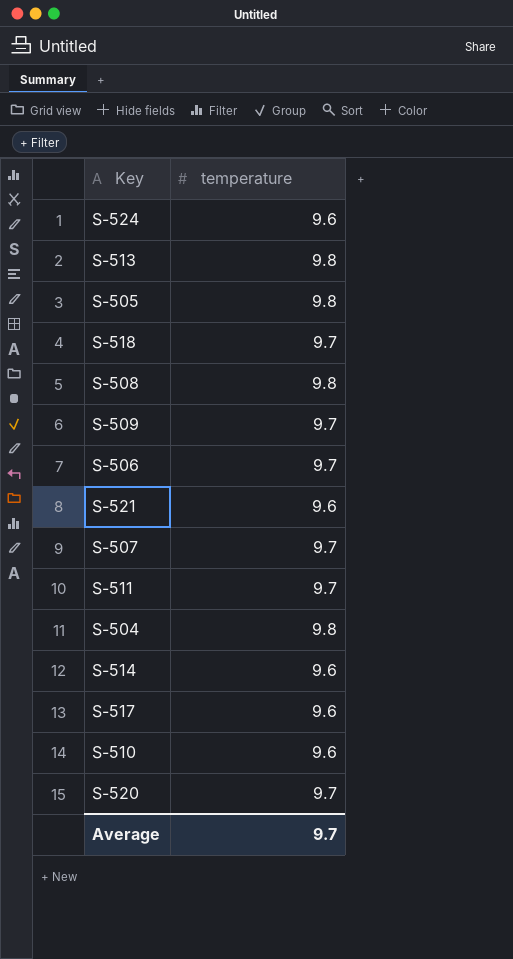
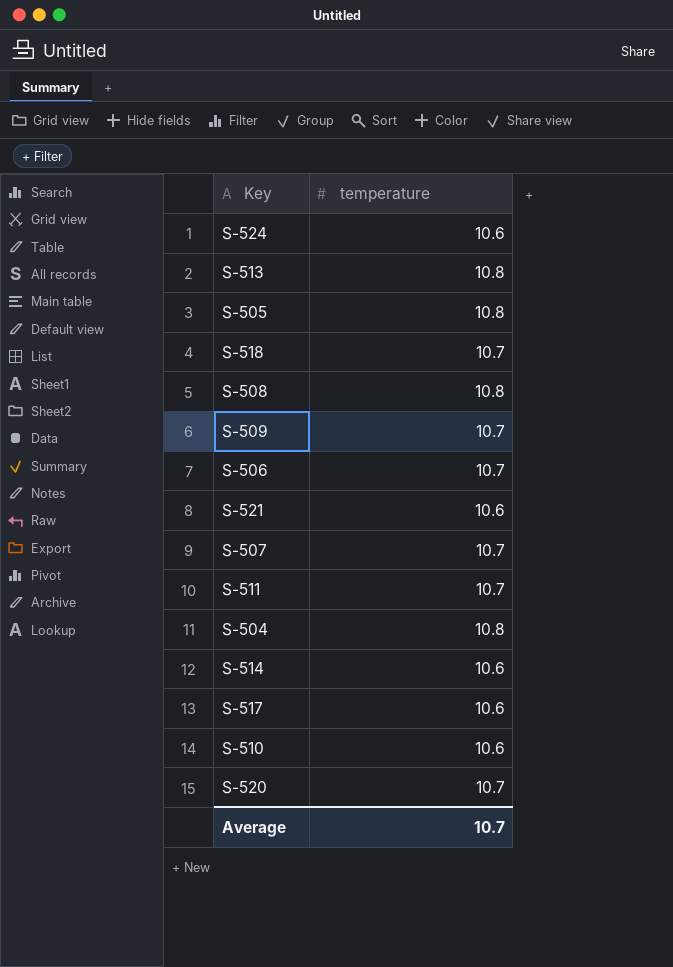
S-524 | temperature: 9.6 -> 10.6
S-513 | temperature: 9.8 -> 10.8
S-505 | temperature: 9.8 -> 10.8
S-518 | temperature: 9.7 -> 10.7
S-508 | temperature: 9.8 -> 10.8
S-509 | temperature: 9.7 -> 10.7
S-506 | temperature: 9.7 -> 10.7
S-521 | temperature: 9.6 -> 10.6
S-507 | temperature: 9.7 -> 10.7
S-511 | temperature: 9.7 -> 10.7
S-504 | temperature: 9.8 -> 10.8
S-514 | temperature: 9.6 -> 10.6
S-517 | temperature: 9.6 -> 10.6
S-510 | temperature: 9.6 -> 10.6
S-520 | temperature: 9.7 -> 10.7
Average | temperature: 9.7 -> 10.7

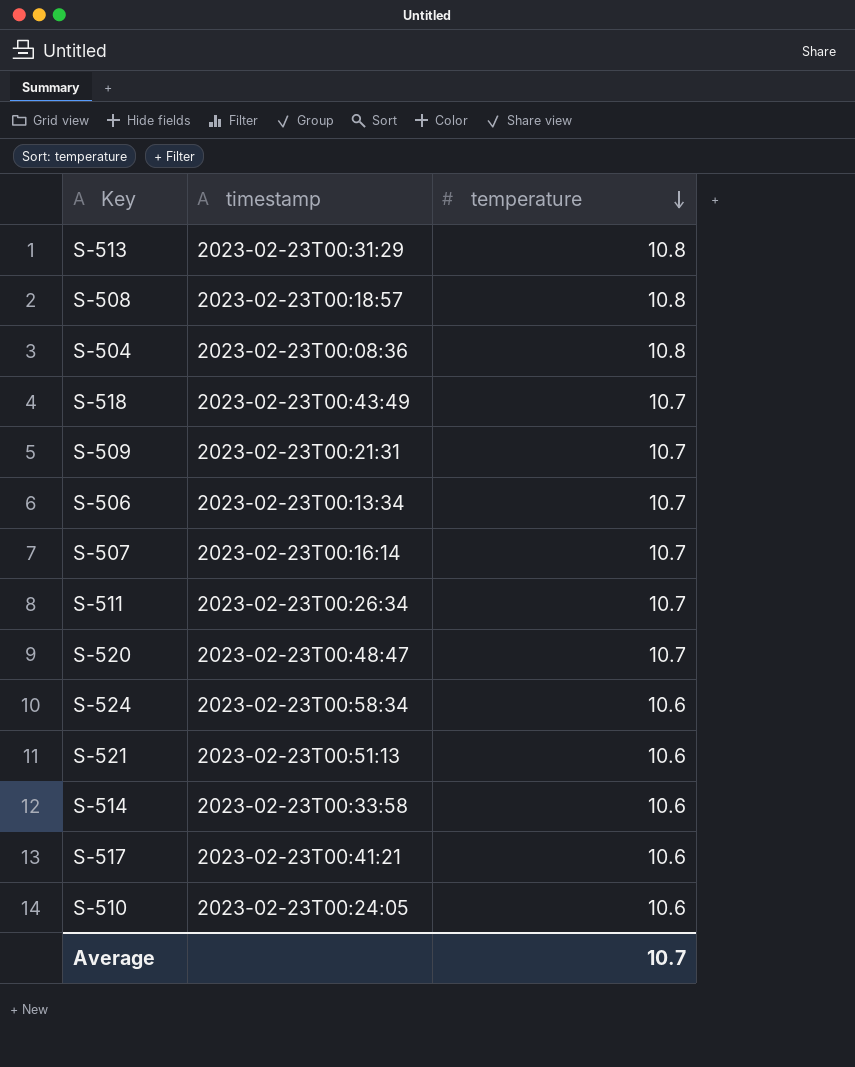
row order: none -> temperature descending
column timestamp | position: none -> 2
row S-505: 10.8 -> none

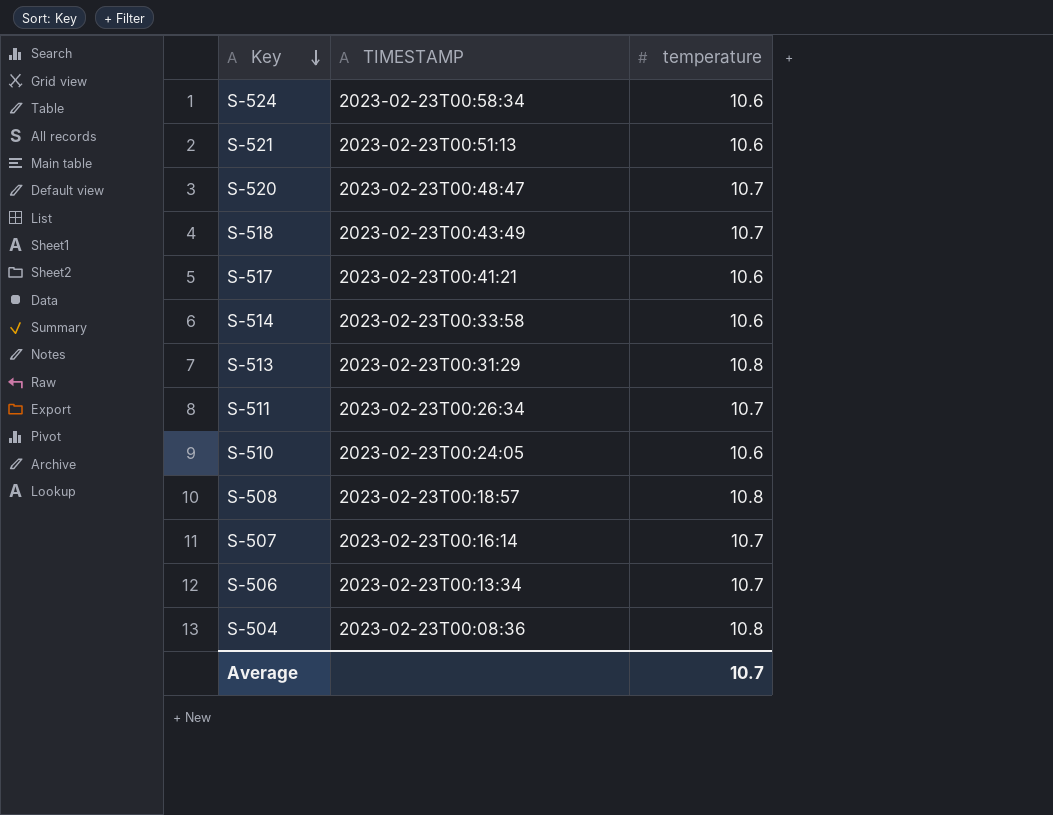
row order: temperature descending -> Key descending
column name: timestamp -> TIMESTAMP
row S-509: 2023-02-23T00:21:31 | 10.7 -> none

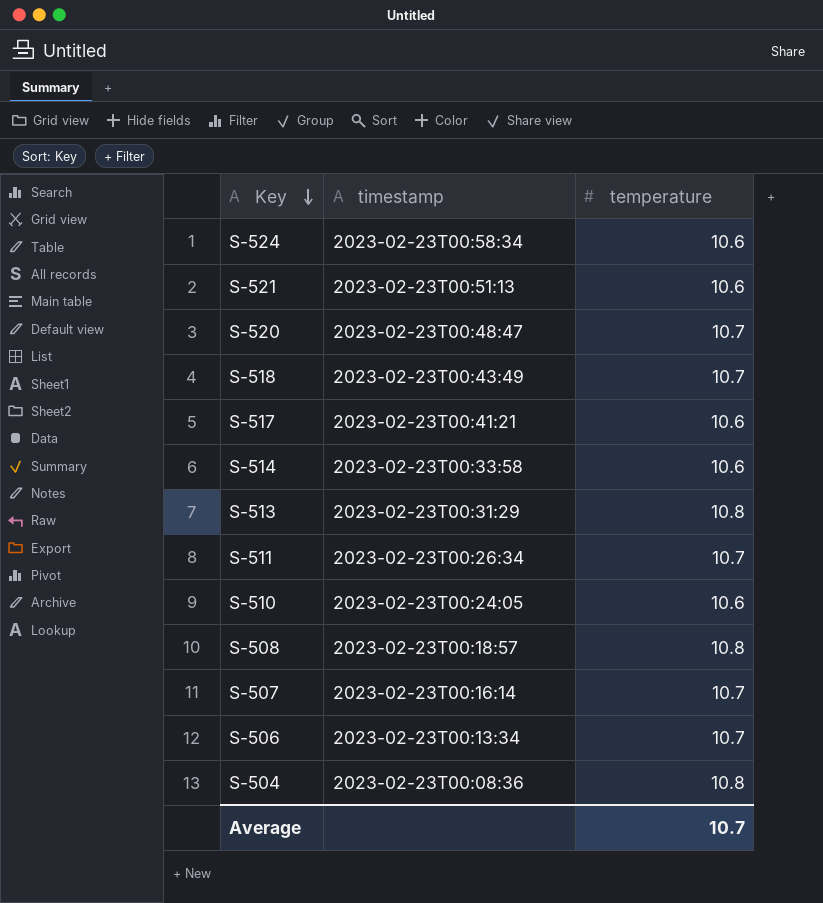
column name: TIMESTAMP -> timestamp

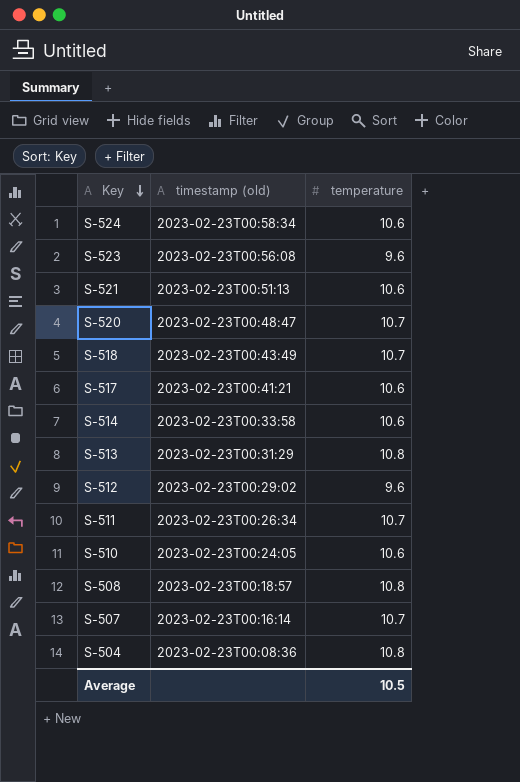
column name: timestamp -> timestamp (old)
row S-506: 2023-02-23T00:13:34 | 10.7 -> none
row S-523: none -> 2023-02-23T00:56:08 | 9.6
row S-512: none -> 2023-02-23T00:29:02 | 9.6
Average | temperature: 10.7 -> 10.5

